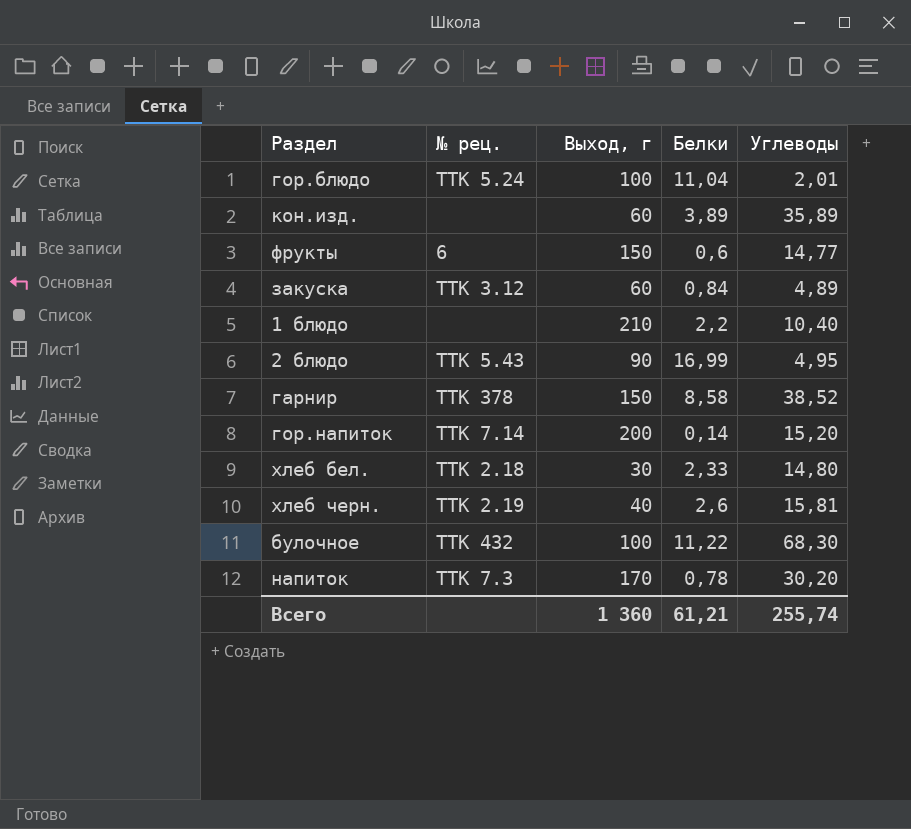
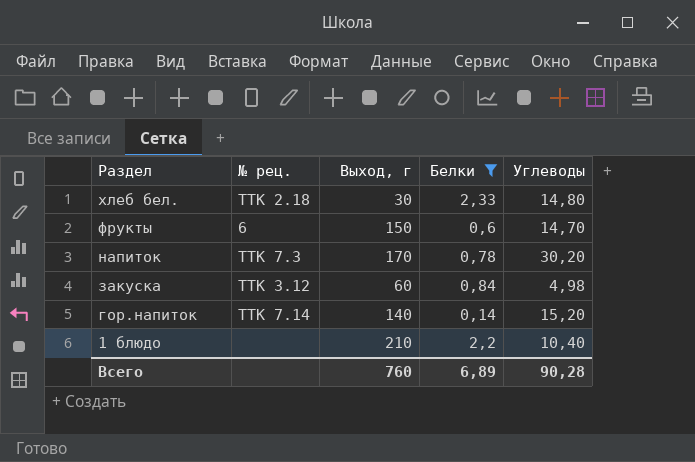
filter: none -> Белки <= 2,33
row order: none -> Раздел descending
фрукты | Углеводы: 14,77 -> 14,70
закуска | Углеводы: 4,89 -> 4,98
гор.напиток | Выход, г: 200 -> 140
Всего | Выход, г: 1 360 -> 760
Всего | Белки: 61,21 -> 6,89
Всего | Углеводы: 255,74 -> 90,28

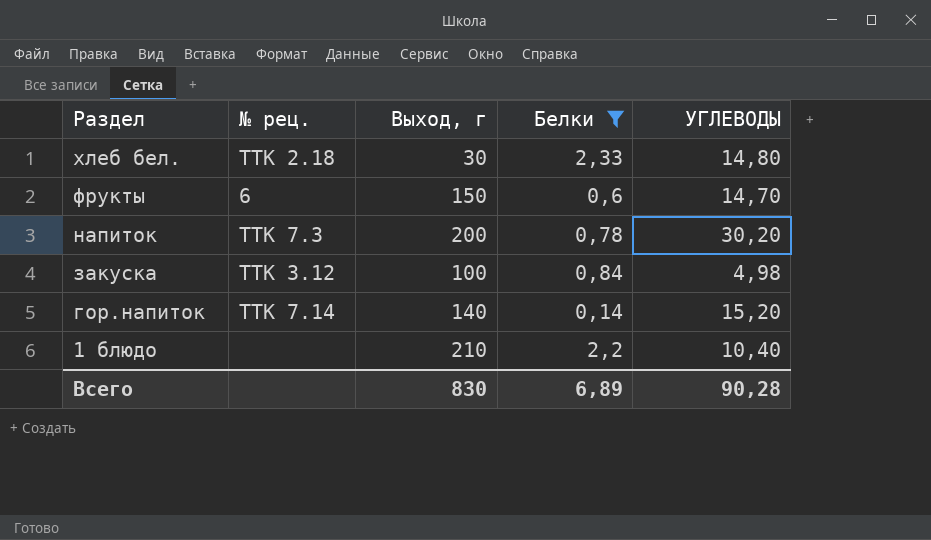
column name: Углеводы -> УГЛЕВОДЫ
напиток | Выход, г: 170 -> 200
закуска | Выход, г: 60 -> 100
Всего | Выход, г: 760 -> 830

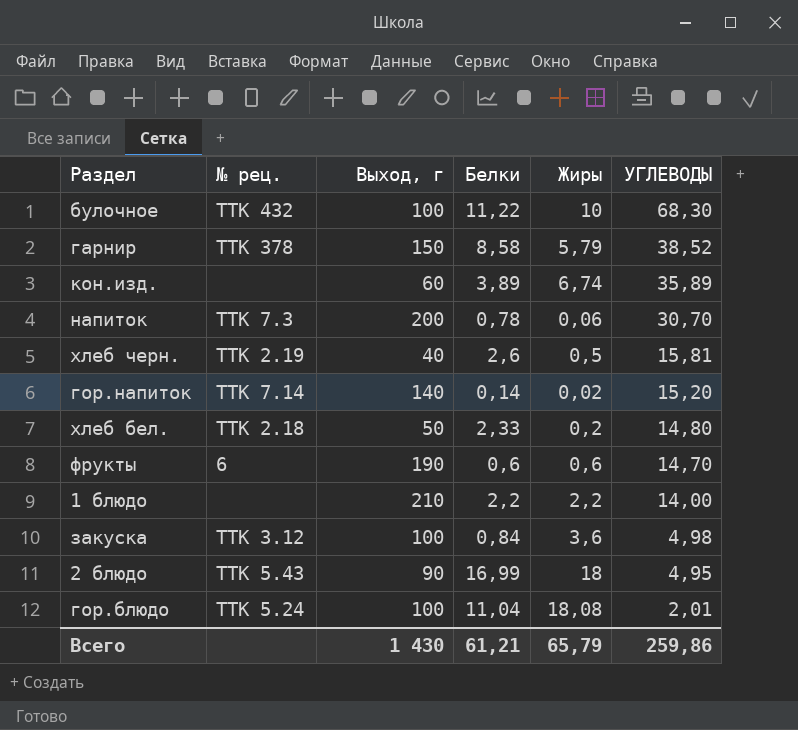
filter: Белки <= 2,33 -> none
row order: Раздел descending -> УГЛЕВОДЫ descending
column Жиры | position: none -> 5
напиток | УГЛЕВОДЫ: 30,20 -> 30,70
хлеб бел. | Выход, г: 30 -> 50
фрукты | Выход, г: 150 -> 190
1 блюдо | УГЛЕВОДЫ: 10,40 -> 14,00
Всего | Выход, г: 830 -> 1 430
Всего | Белки: 6,89 -> 61,21
Всего | УГЛЕВОДЫ: 90,28 -> 259,86

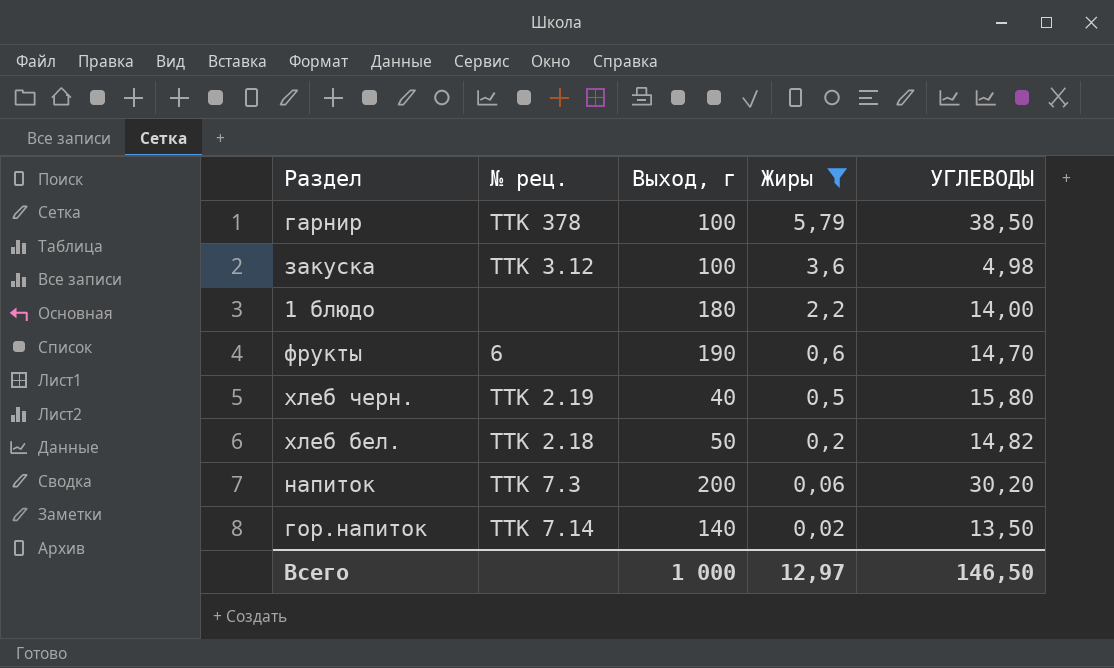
filter: none -> Жиры <= 5,79
row order: УГЛЕВОДЫ descending -> Жиры descending
column Белки | position: 4 -> none
гарнир | Выход, г: 150 -> 100
гарнир | УГЛЕВОДЫ: 38,52 -> 38,50
1 блюдо | Выход, г: 210 -> 180
хлеб черн. | УГЛЕВОДЫ: 15,81 -> 15,80
хлеб бел. | УГЛЕВОДЫ: 14,80 -> 14,82
напиток | УГЛЕВОДЫ: 30,70 -> 30,20
гор.напиток | УГЛЕВОДЫ: 15,20 -> 13,50
Всего | Выход, г: 1 430 -> 1 000
Всего | Жиры: 65,79 -> 12,97
Всего | УГЛЕВОДЫ: 259,86 -> 146,50

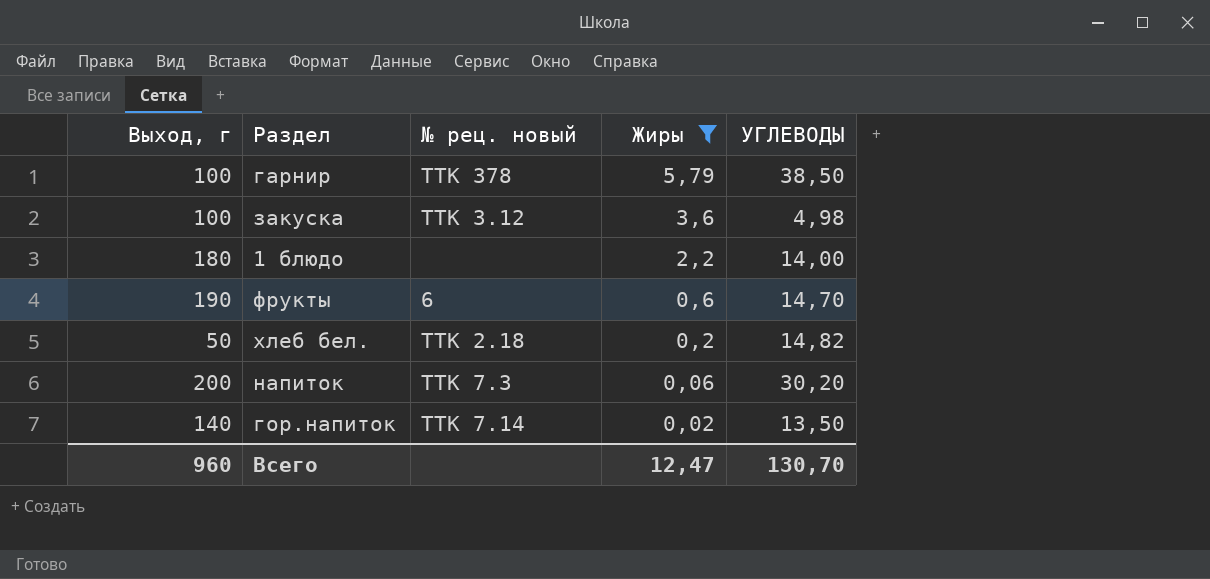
column Выход, г | position: 3 -> 1
column name: № рец. -> № рец. новый
row хлеб черн.: ТТК 2.19 | 40 | 0,5 | 15,80 -> none
Всего | Выход, г: 1 000 -> 960
Всего | Жиры: 12,97 -> 12,47
Всего | УГЛЕВОДЫ: 146,50 -> 130,70

